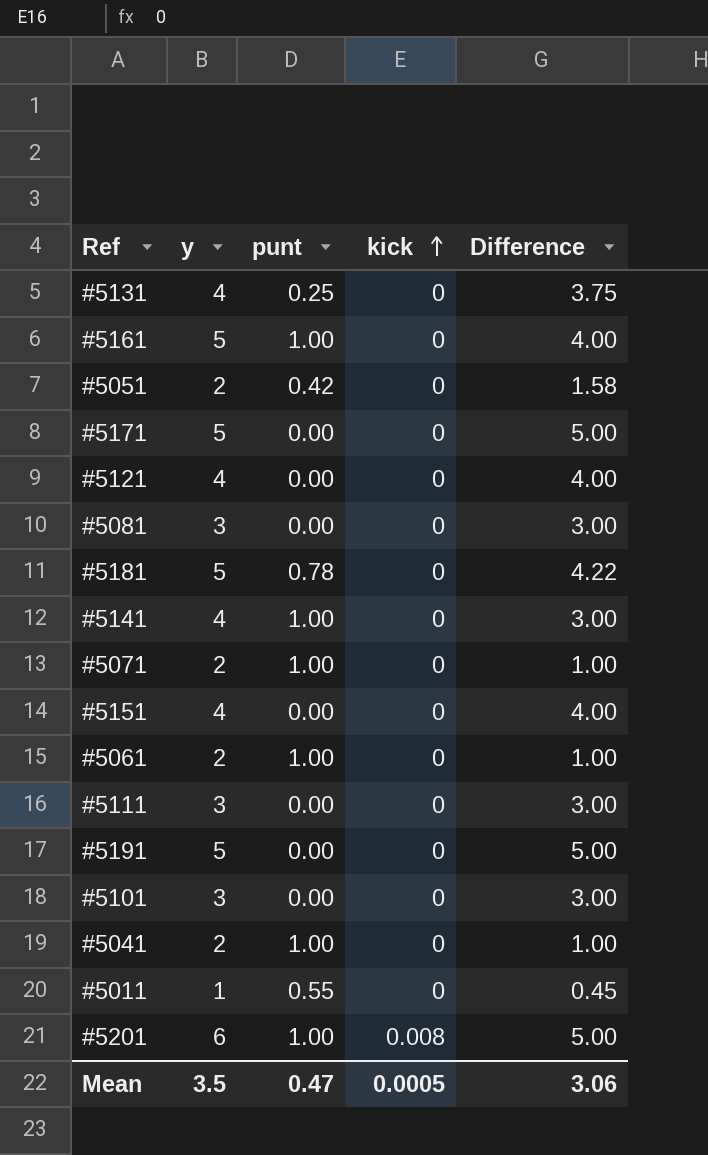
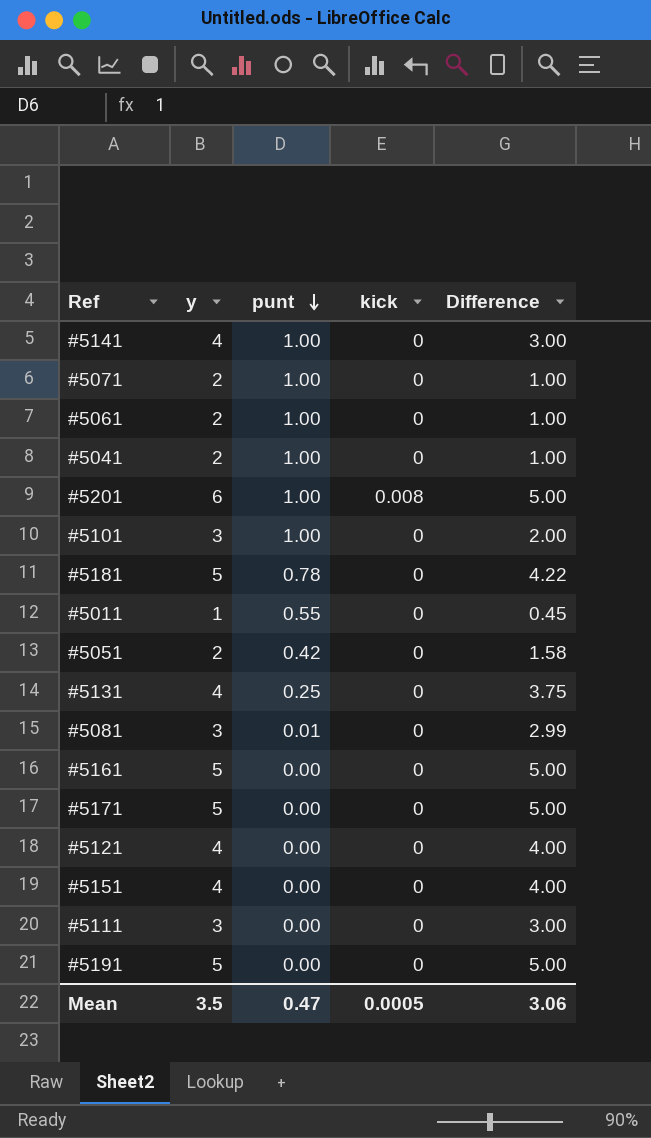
row order: kick ascending -> punt descending
#5101 | punt: 0.00 -> 1.00
#5101 | Difference: 3.00 -> 2.00
#5081 | punt: 0.00 -> 0.01
#5081 | Difference: 3.00 -> 2.99
#5161 | punt: 1.00 -> 0.00
#5161 | Difference: 4.00 -> 5.00

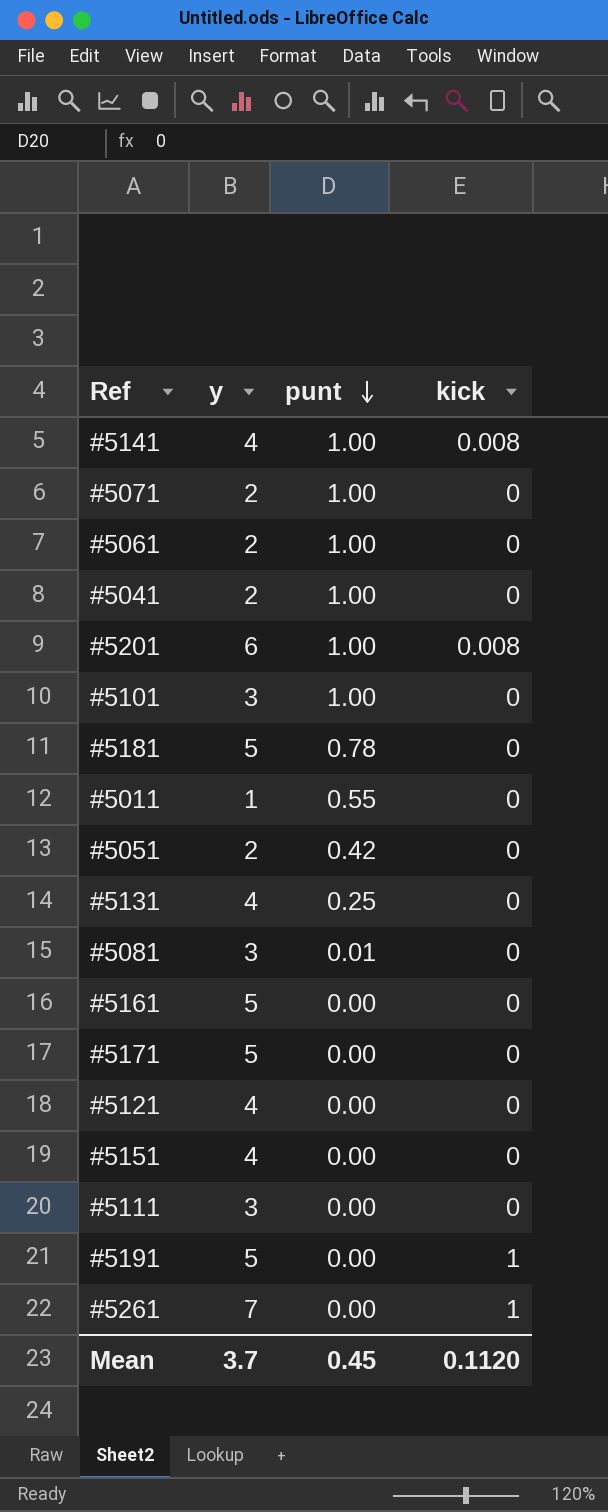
column Difference | formula: [y] - [punt] -> none
#5141 | kick: 0 -> 0.008
#5191 | kick: 0 -> 1
row #5261: none -> 7 | 0.00 | 1
Mean | y: 3.5 -> 3.7
Mean | punt: 0.47 -> 0.45
Mean | kick: 0.0005 -> 0.1120

